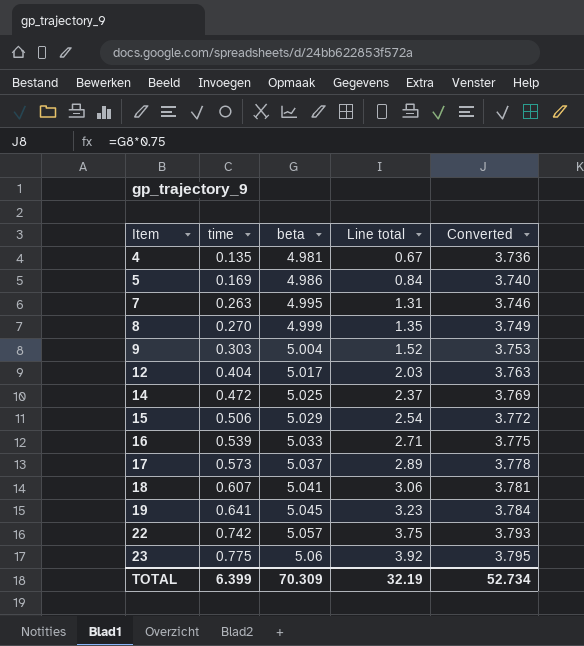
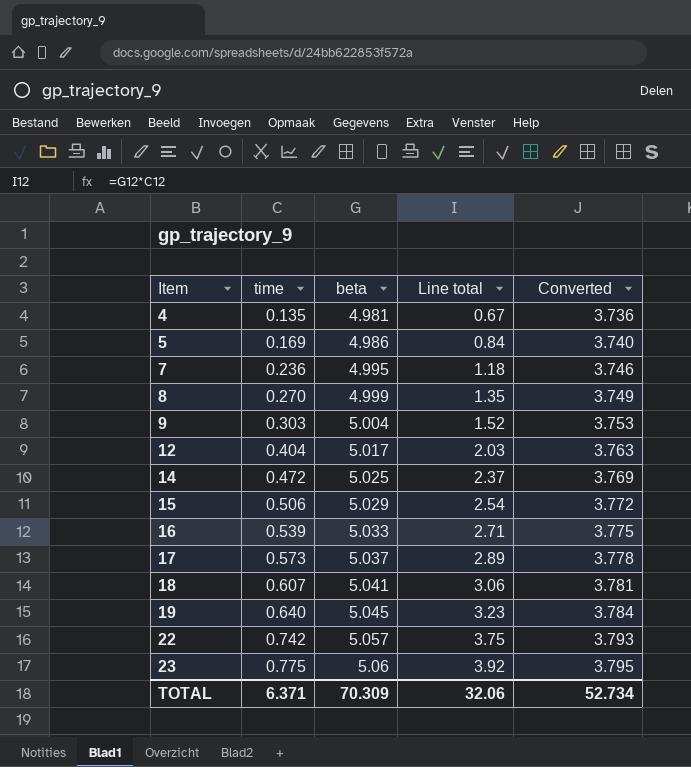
7 | time: 0.263 -> 0.236
7 | Line total: 1.31 -> 1.18
19 | time: 0.641 -> 0.640
TOTAL | time: 6.399 -> 6.371
TOTAL | Line total: 32.19 -> 32.06

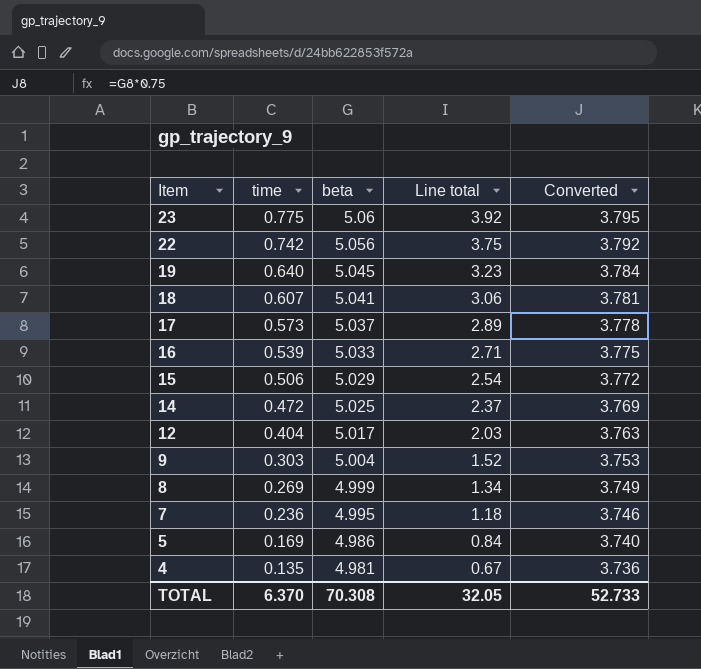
row order: Item ascending -> Item descending
22 | beta: 5.057 -> 5.056
22 | Converted: 3.793 -> 3.792
8 | time: 0.270 -> 0.269
8 | Line total: 1.35 -> 1.34
TOTAL | time: 6.371 -> 6.370
TOTAL | beta: 70.309 -> 70.308
TOTAL | Line total: 32.06 -> 32.05
TOTAL | Converted: 52.734 -> 52.733

